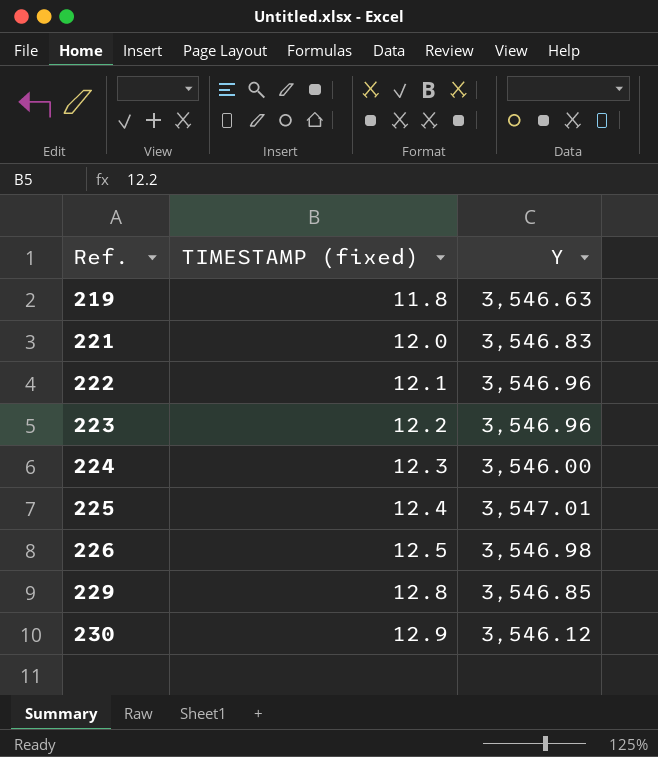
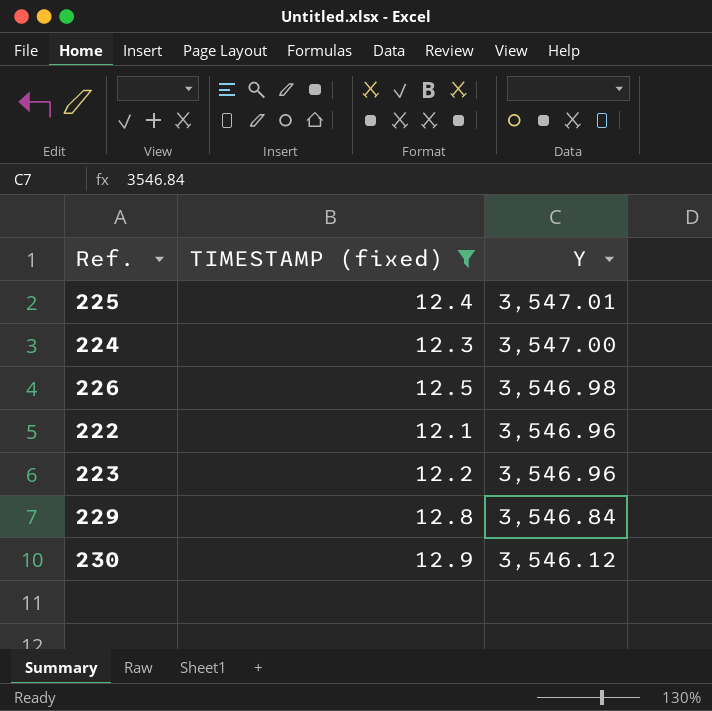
filter: none -> TIMESTAMP (fixed) >= 12.1
row order: Ref. ascending -> Y descending
224 | Y: 3,546.00 -> 3,547.00
229 | Y: 3,546.85 -> 3,546.84

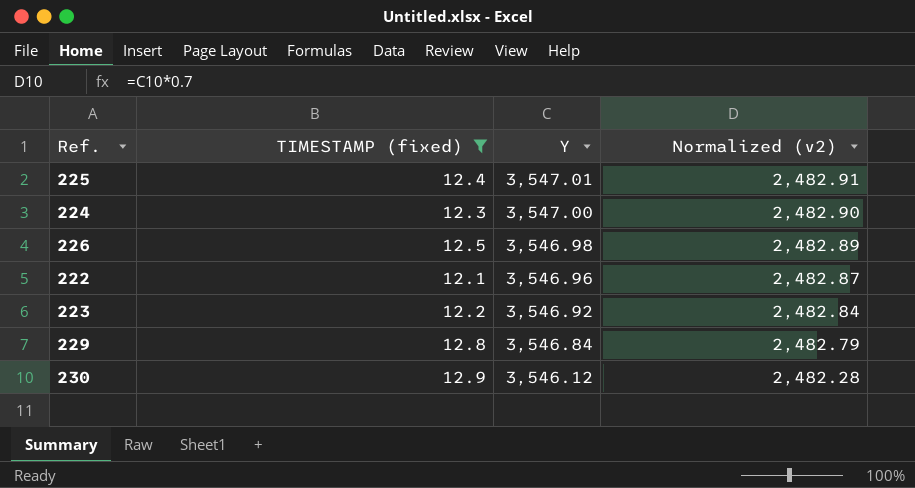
column Normalized (v2) | formula: none -> [Y] * 0.7
223 | Y: 3,546.96 -> 3,546.92

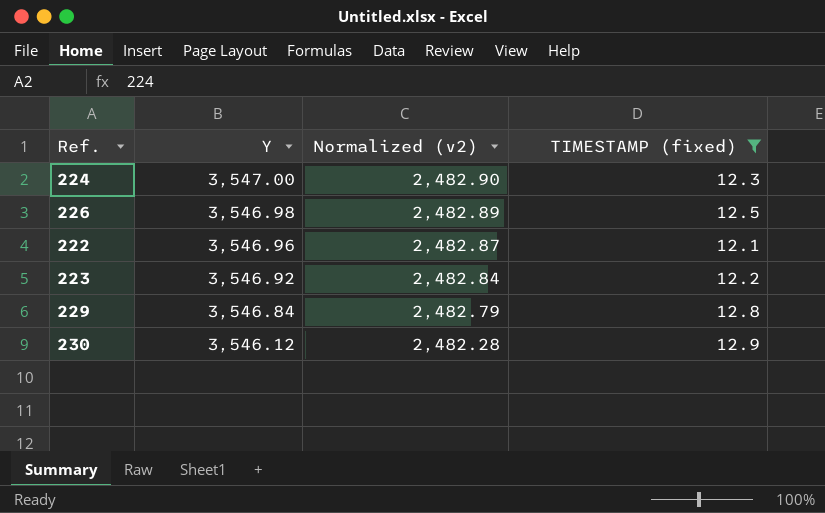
column TIMESTAMP (fixed) | position: 2 -> 4
row 225: 12.4 | 3,547.01 | 2,482.91 -> none

